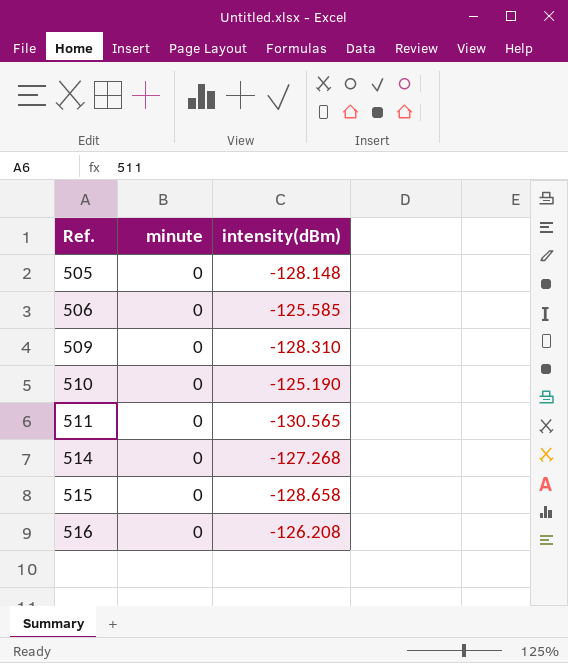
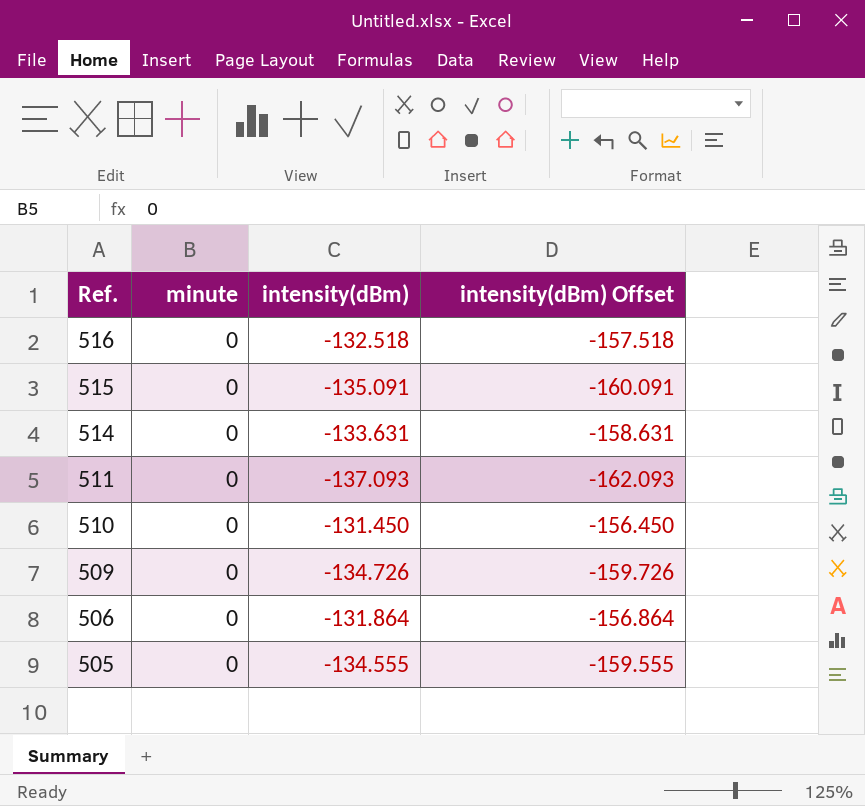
row order: Ref. ascending -> Ref. descending
column intensity(dBm) Offset | formula: none -> [intensity(dBm)] - 25
516 | intensity(dBm): -126.208 -> -132.518
515 | intensity(dBm): -128.658 -> -135.091
514 | intensity(dBm): -127.268 -> -133.631
511 | intensity(dBm): -130.565 -> -137.093
510 | intensity(dBm): -125.190 -> -131.450
509 | intensity(dBm): -128.310 -> -134.726
506 | intensity(dBm): -125.585 -> -131.864
505 | intensity(dBm): -128.148 -> -134.555

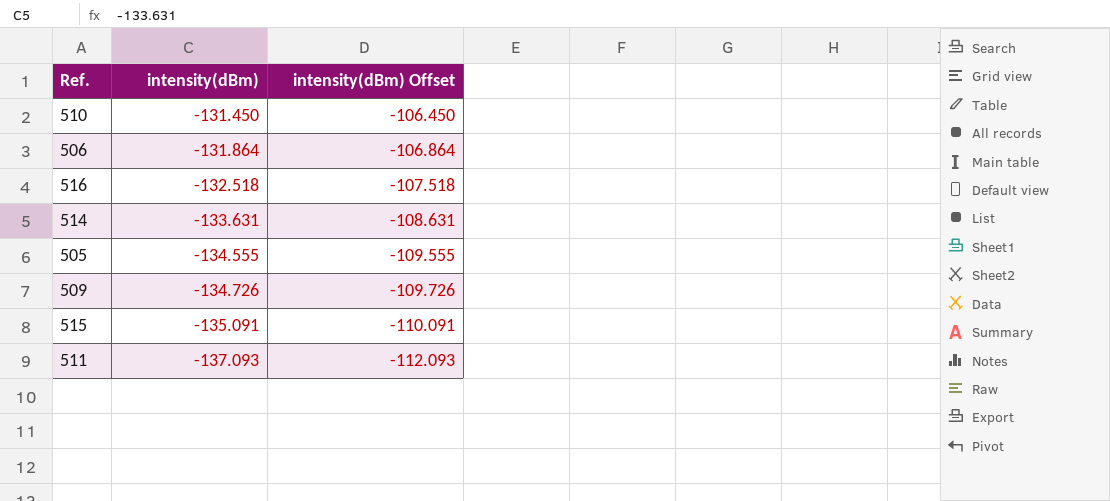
row order: Ref. descending -> intensity(dBm) descending
column minute | position: 2 -> none
column intensity(dBm) Offset | formula: [intensity(dBm)] - 25 -> [intensity(dBm)] + 25

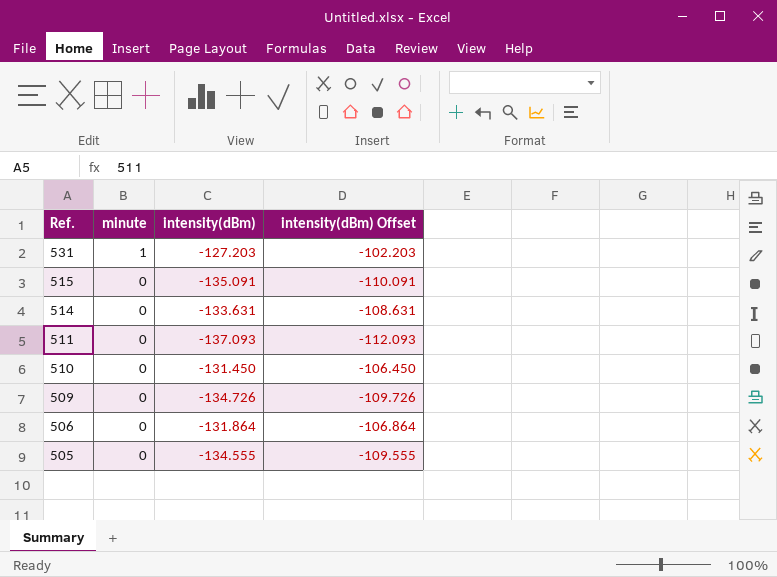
row order: intensity(dBm) descending -> Ref. descending
column minute | position: none -> 2
row 516: -132.518 | -107.518 -> none
row 531: none -> 1 | -127.203 | -102.203

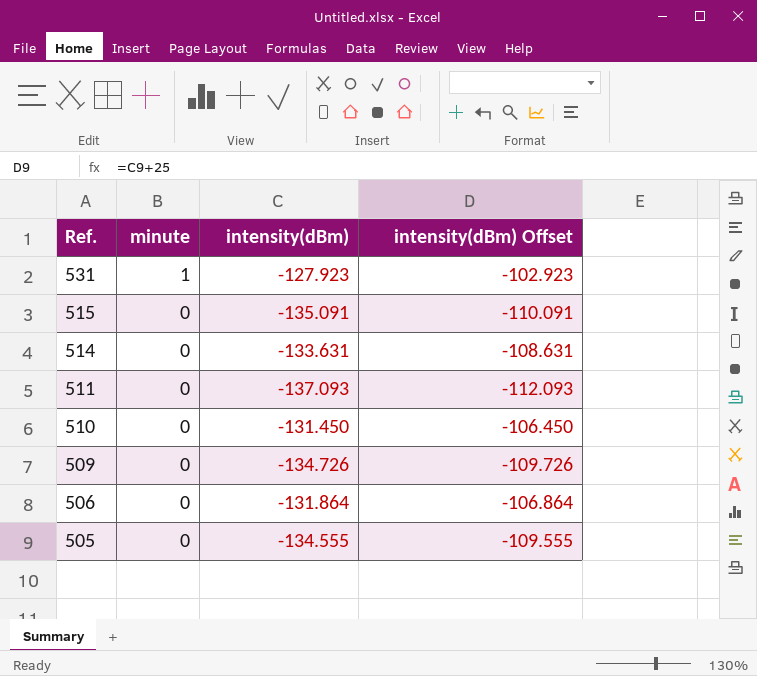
531 | intensity(dBm): -127.203 -> -127.923
531 | intensity(dBm) Offset: -102.203 -> -102.923

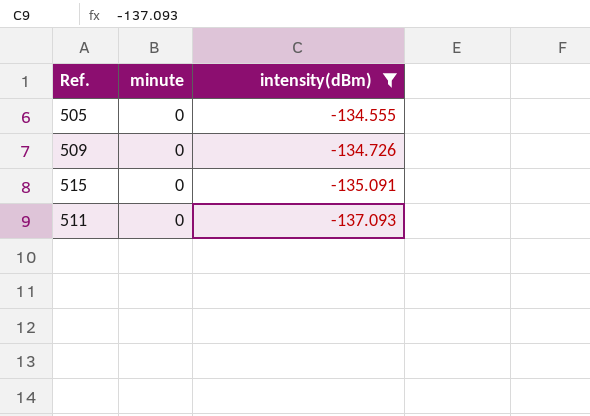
filter: none -> intensity(dBm) <= -134.555
row order: Ref. descending -> intensity(dBm) descending
column intensity(dBm) Offset | formula: [intensity(dBm)] + 25 -> none

